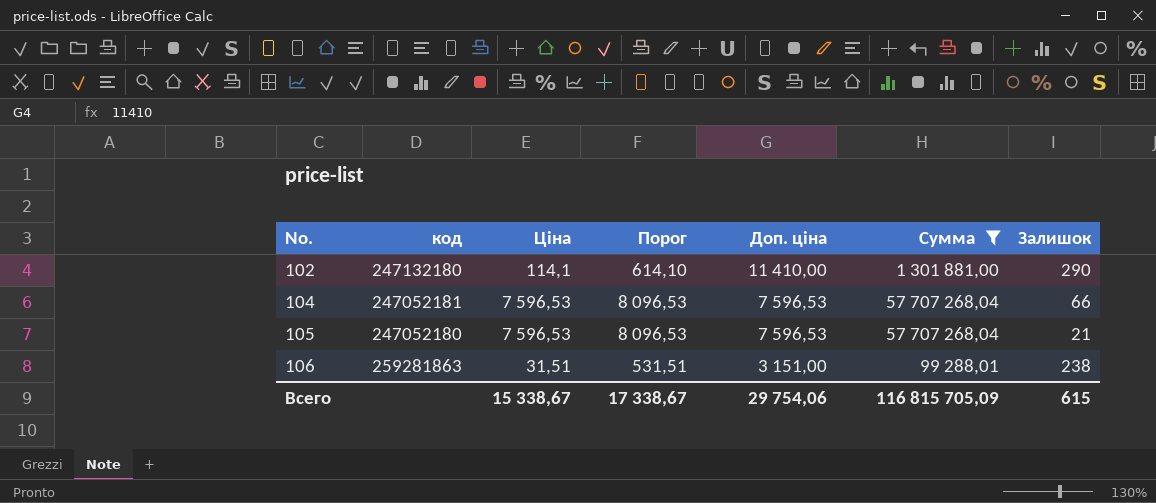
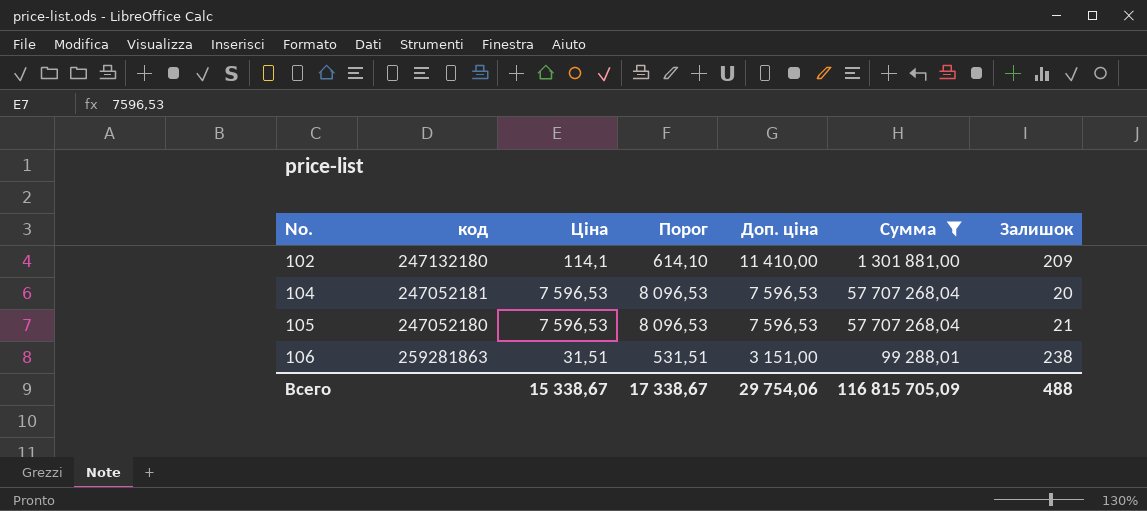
102 | Залишок: 290 -> 209
104 | Залишок: 66 -> 20
Всего | Залишок: 615 -> 488

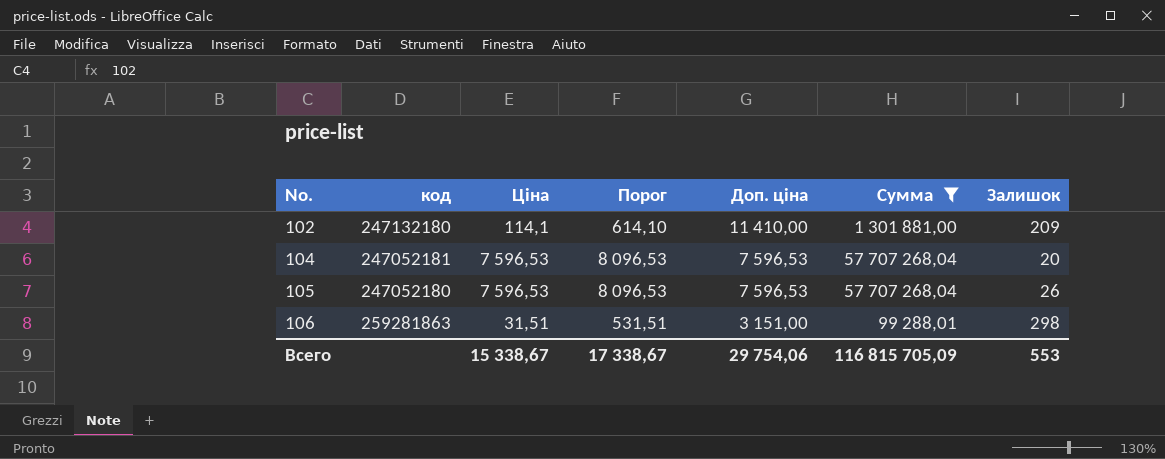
105 | Залишок: 21 -> 26
106 | Залишок: 238 -> 298
Всего | Залишок: 488 -> 553

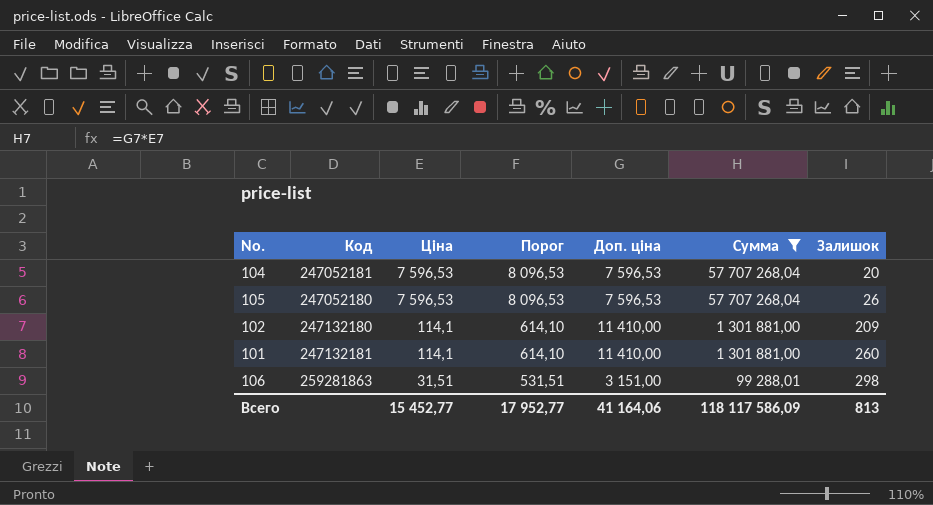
row order: No. ascending -> Ціна descending
column name: код -> Код
row 101: none -> 247132181 | 114,1 | 614,10 | 11 410,00 | 1 301 881,00 | 260
Всего | Ціна: 15 338,67 -> 15 452,77
Всего | Порог: 17 338,67 -> 17 952,77
Всего | Доп. ціна: 29 754,06 -> 41 164,06
Всего | Сумма: 116 815 705,09 -> 118 117 586,09
Всего | Залишок: 553 -> 813

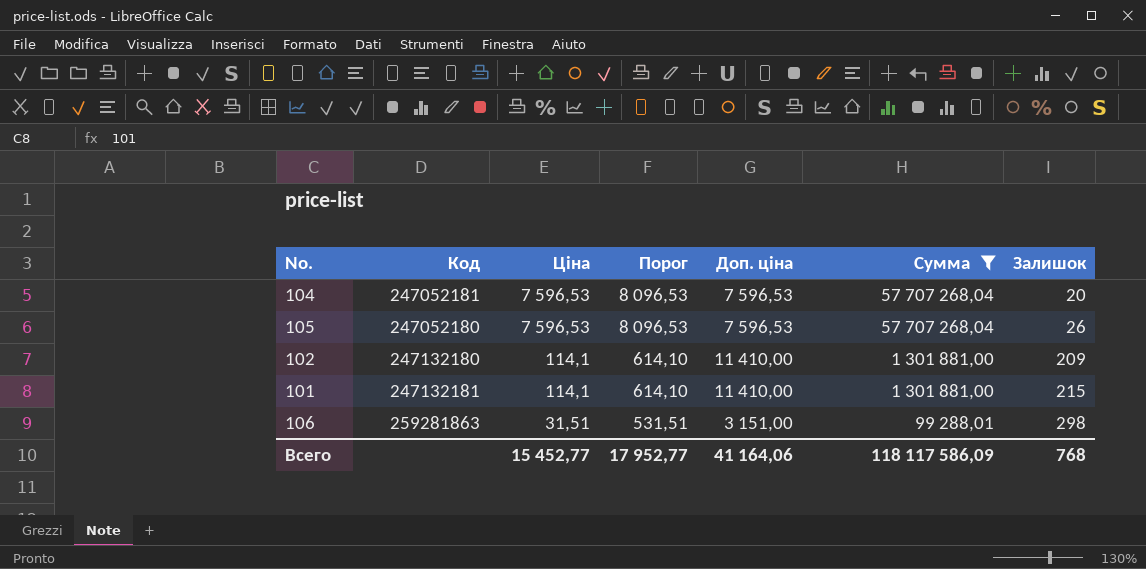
101 | Залишок: 260 -> 215
Всего | Залишок: 813 -> 768

